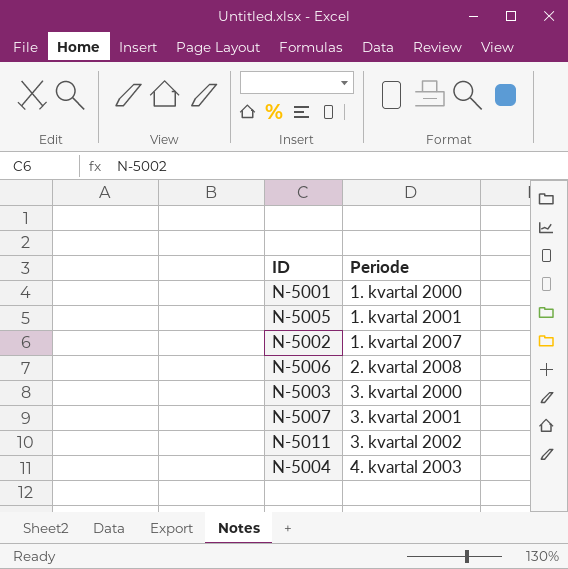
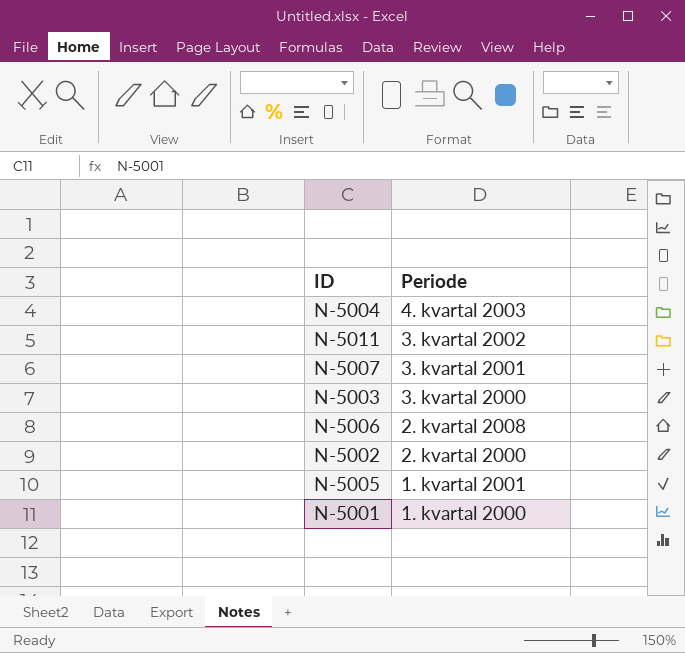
row order: Periode ascending -> Periode descending
N-5002 | Periode: 1. kvartal 2007 -> 2. kvartal 2000

